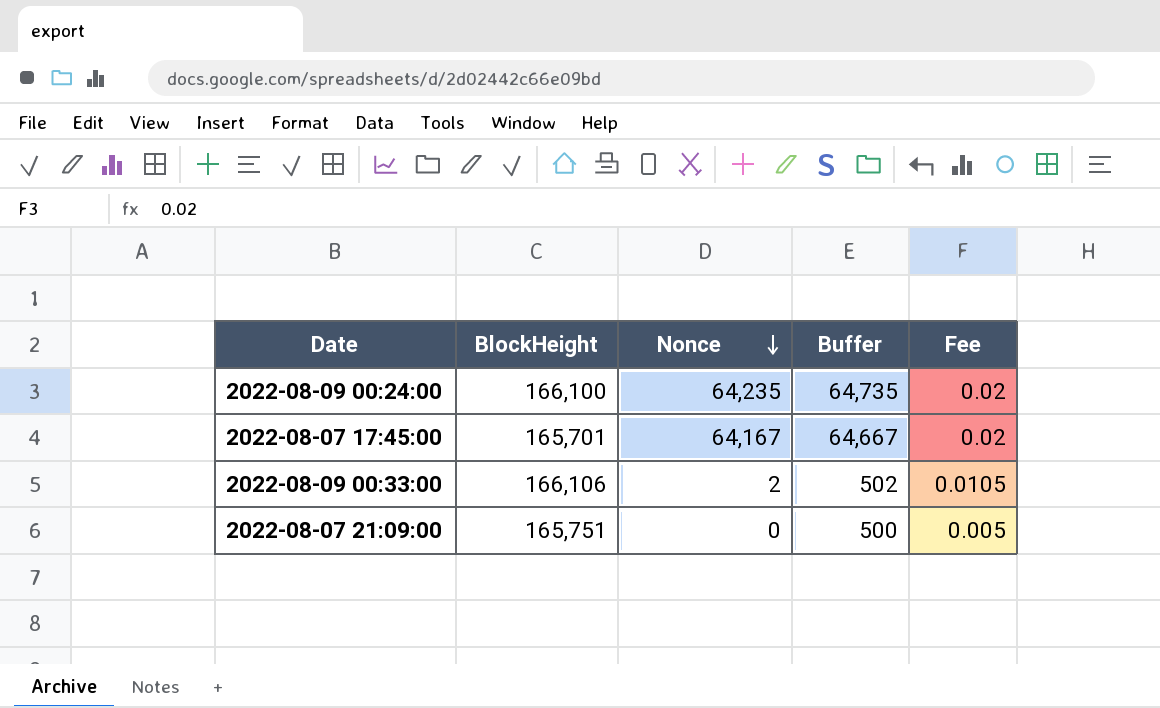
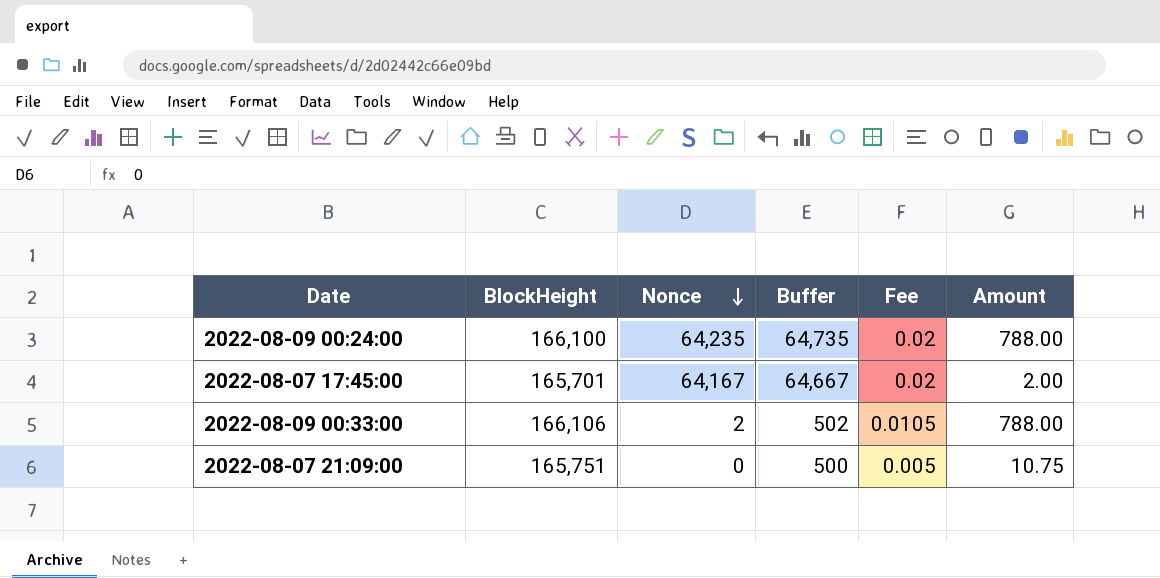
column Amount | position: none -> 6

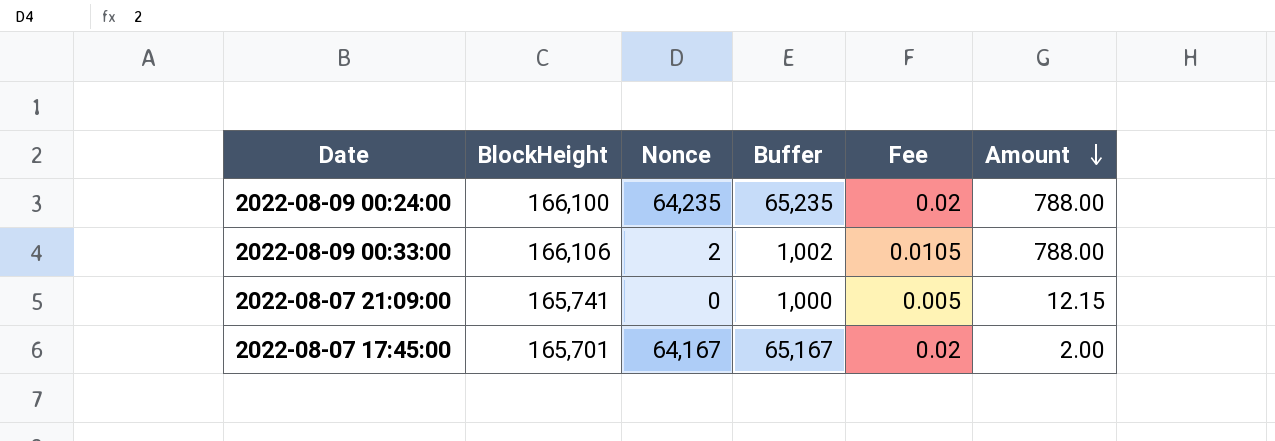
row order: Nonce descending -> Amount descending
column Buffer | formula: [Nonce] + 500 -> [Nonce] + 1000
2022-08-07 21:09:00 | BlockHeight: 165,751 -> 165,741
2022-08-07 21:09:00 | Amount: 10.75 -> 12.15

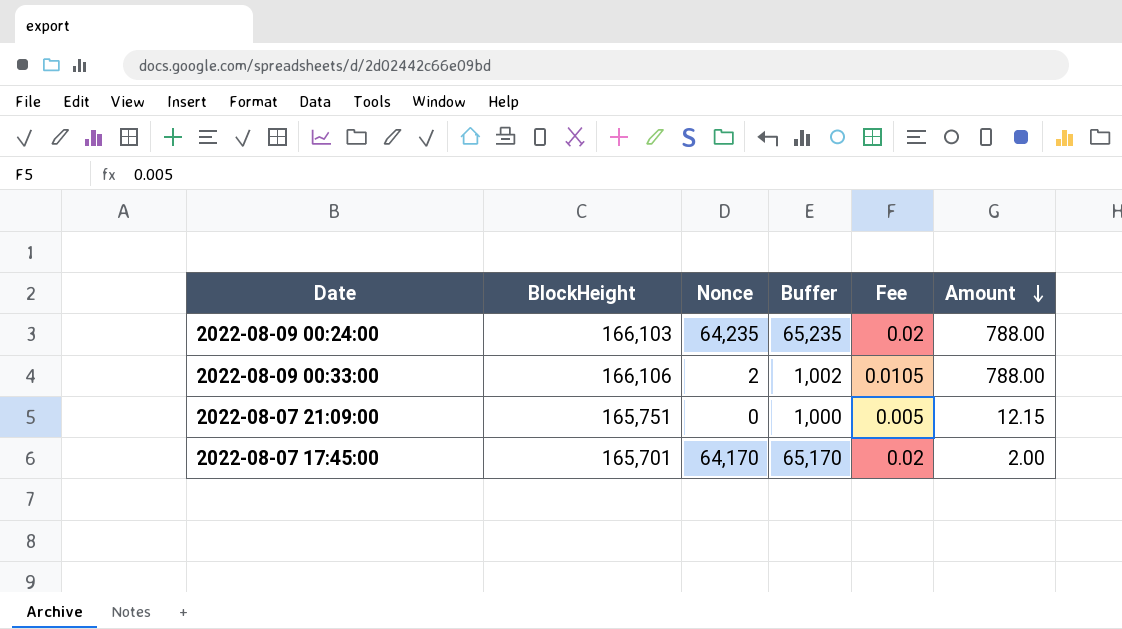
2022-08-09 00:24:00 | BlockHeight: 166,100 -> 166,103
2022-08-07 21:09:00 | BlockHeight: 165,741 -> 165,751
2022-08-07 17:45:00 | Nonce: 64,167 -> 64,170
2022-08-07 17:45:00 | Buffer: 65,167 -> 65,170

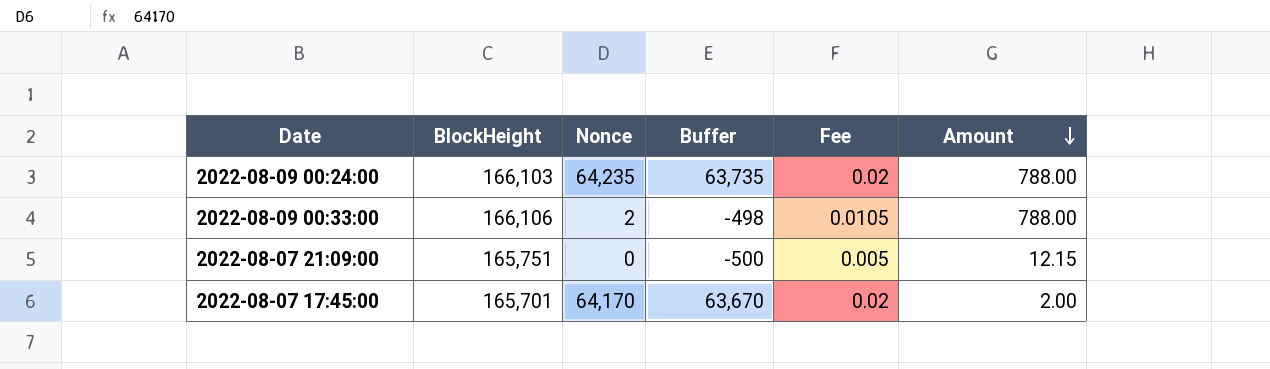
column Buffer | formula: [Nonce] + 1000 -> [Nonce] - 500

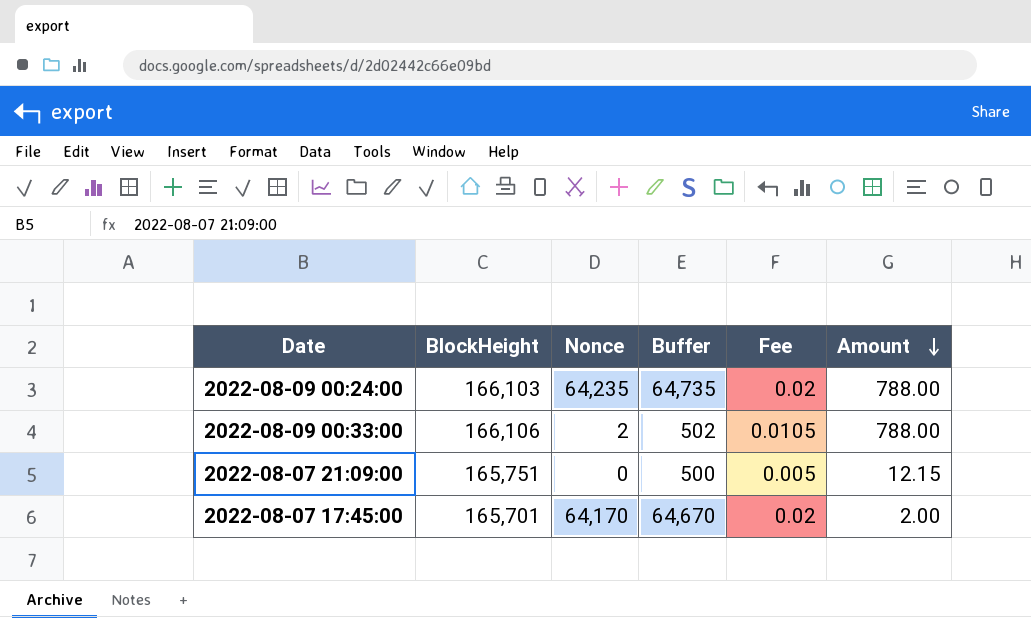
column Buffer | formula: [Nonce] - 500 -> [Nonce] + 500

